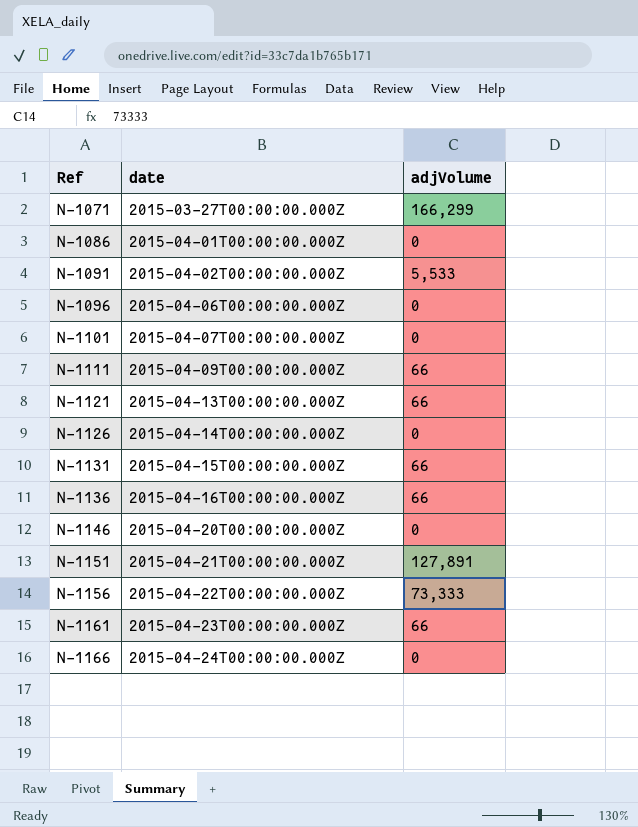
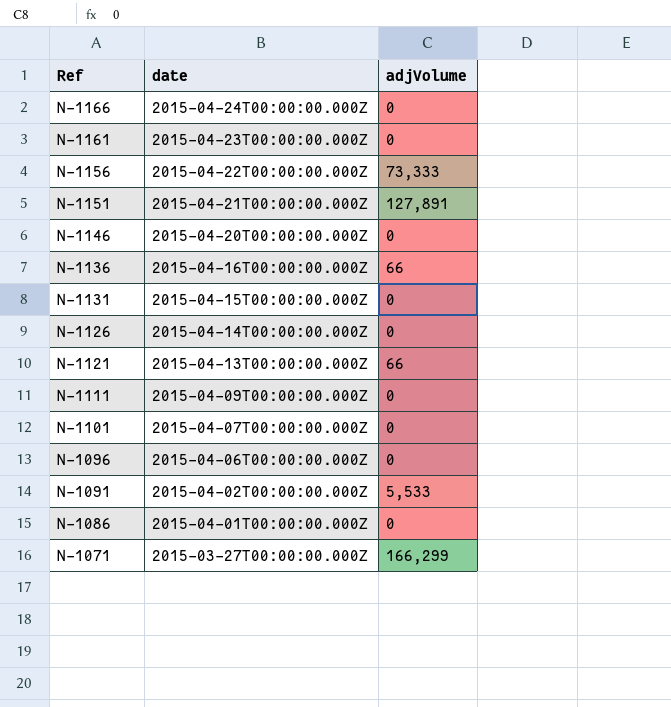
row order: Ref ascending -> Ref descending
N-1161 | adjVolume: 66 -> 0
N-1131 | adjVolume: 66 -> 0
N-1111 | adjVolume: 66 -> 0

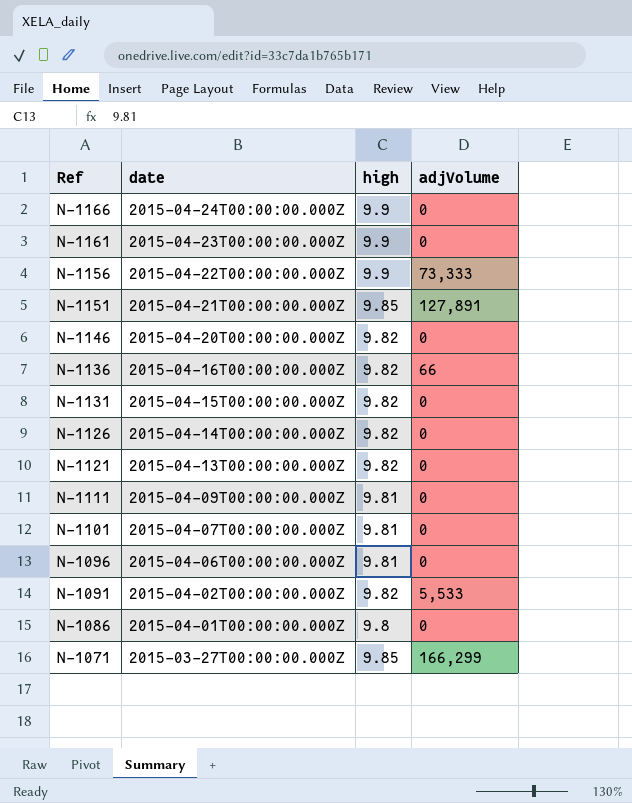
column high | position: none -> 3
N-1121 | adjVolume: 66 -> 0

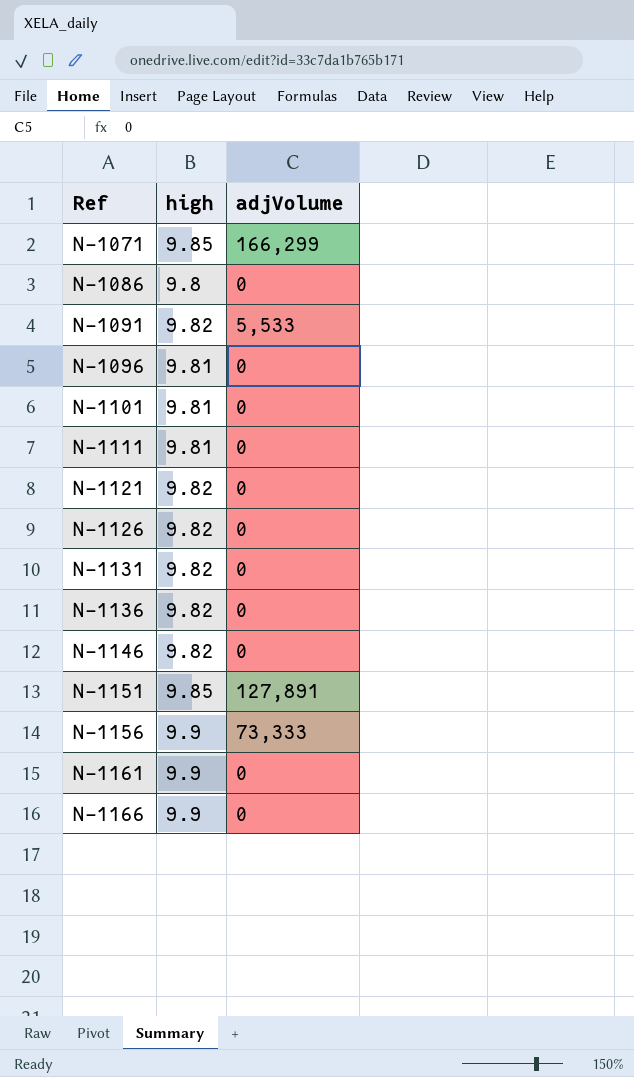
row order: Ref descending -> Ref ascending
column date | position: 2 -> none
N-1136 | adjVolume: 66 -> 0

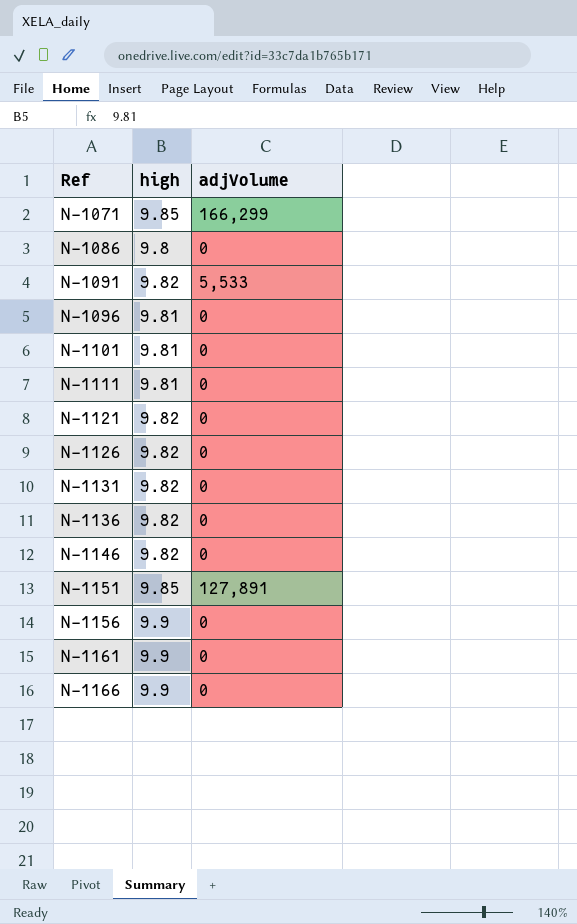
N-1156 | adjVolume: 73,333 -> 0

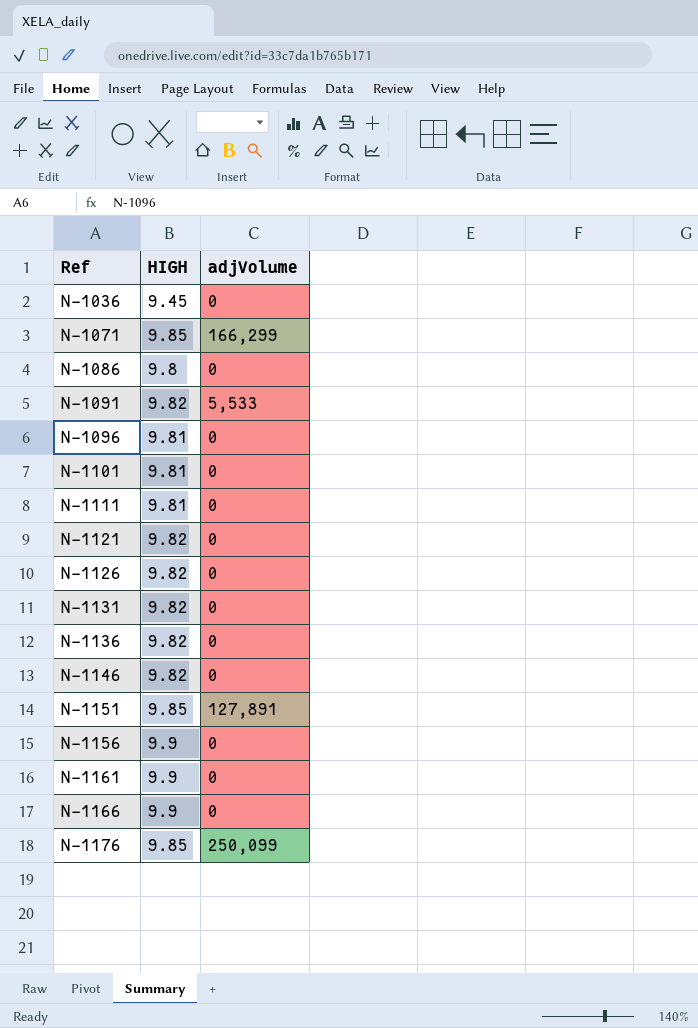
column name: high -> HIGH
row N-1036: none -> 9.45 | 0
row N-1176: none -> 9.85 | 250,099

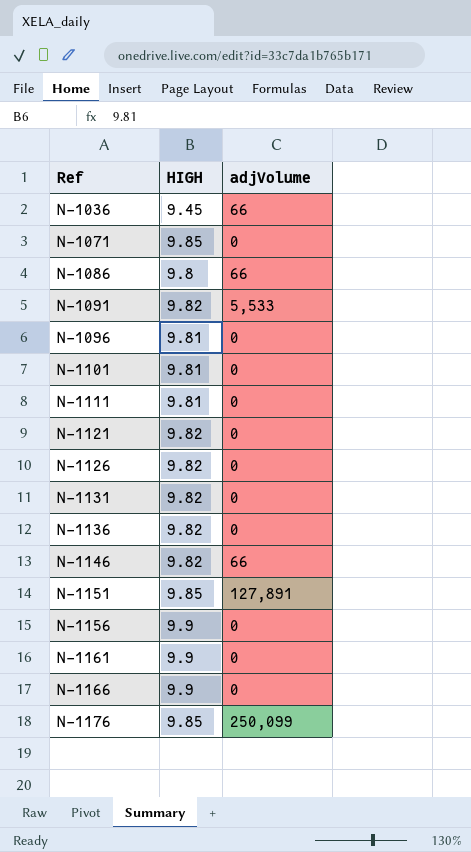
N-1036 | adjVolume: 0 -> 66
N-1071 | adjVolume: 166,299 -> 0
N-1086 | adjVolume: 0 -> 66
N-1146 | adjVolume: 0 -> 66

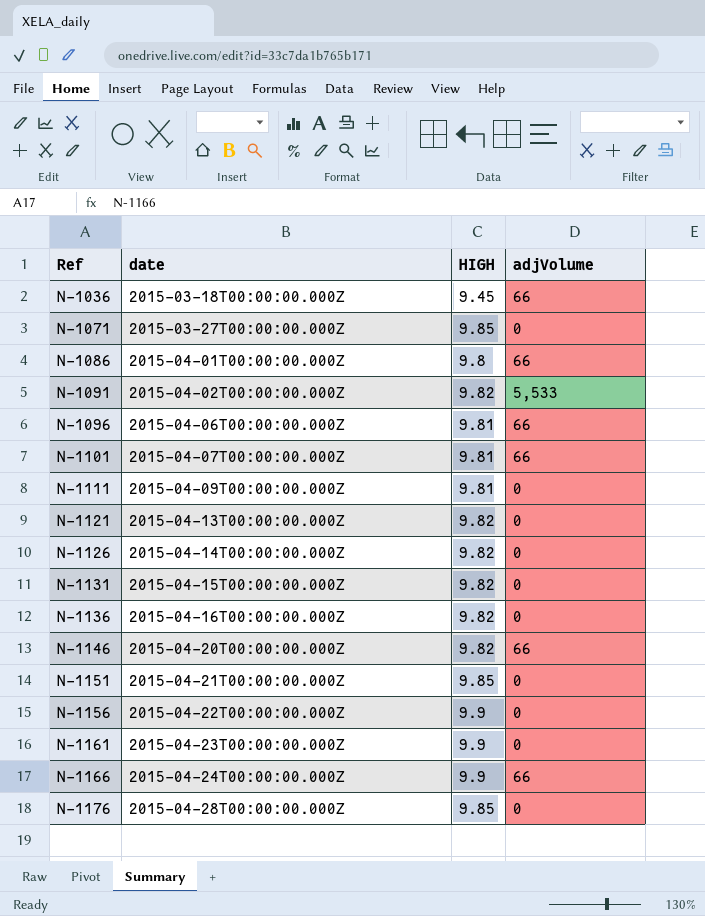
column date | position: none -> 2
N-1096 | adjVolume: 0 -> 66
N-1101 | adjVolume: 0 -> 66
N-1151 | adjVolume: 127,891 -> 0
N-1166 | adjVolume: 0 -> 66
N-1176 | adjVolume: 250,099 -> 0

